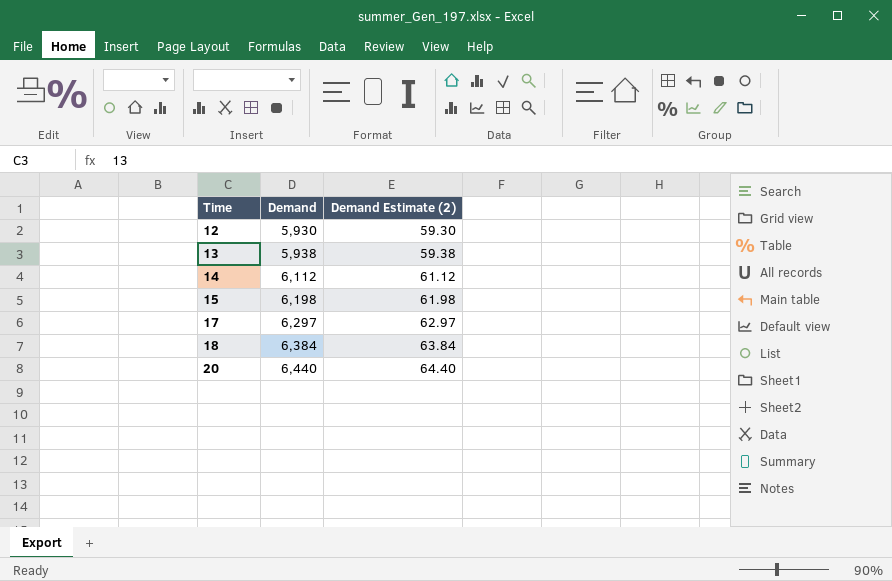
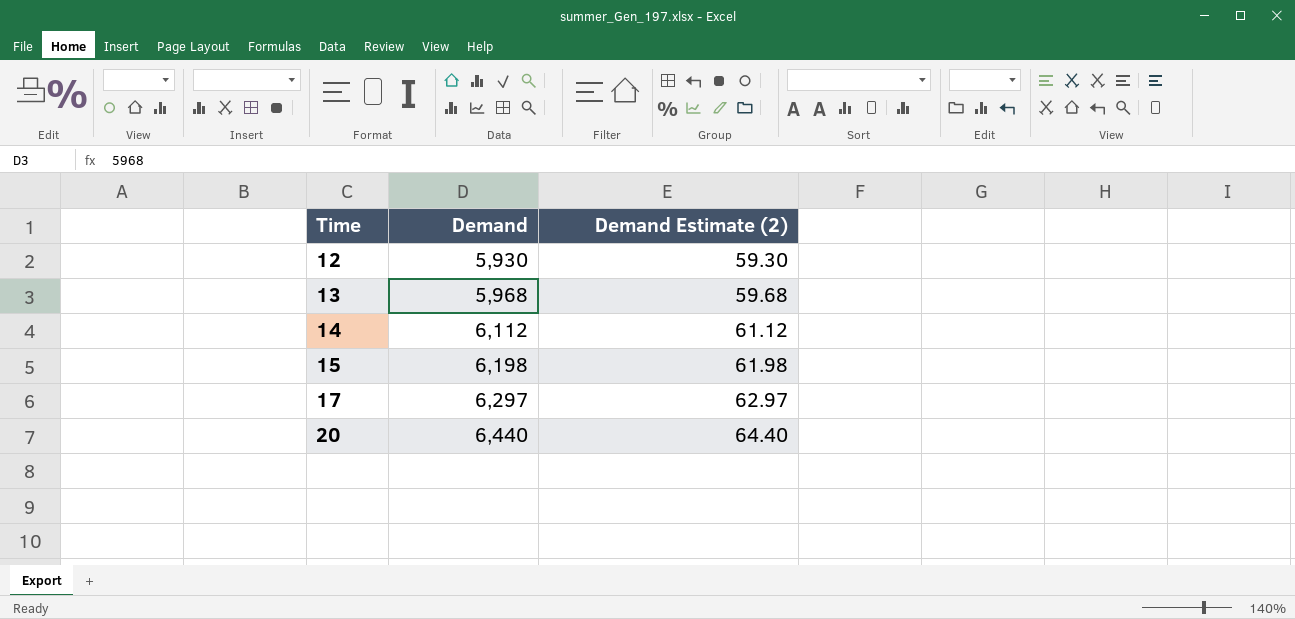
row 18: 6,384 | 63.84 -> none
13 | Demand: 5,938 -> 5,968
13 | Demand Estimate (2): 59.38 -> 59.68

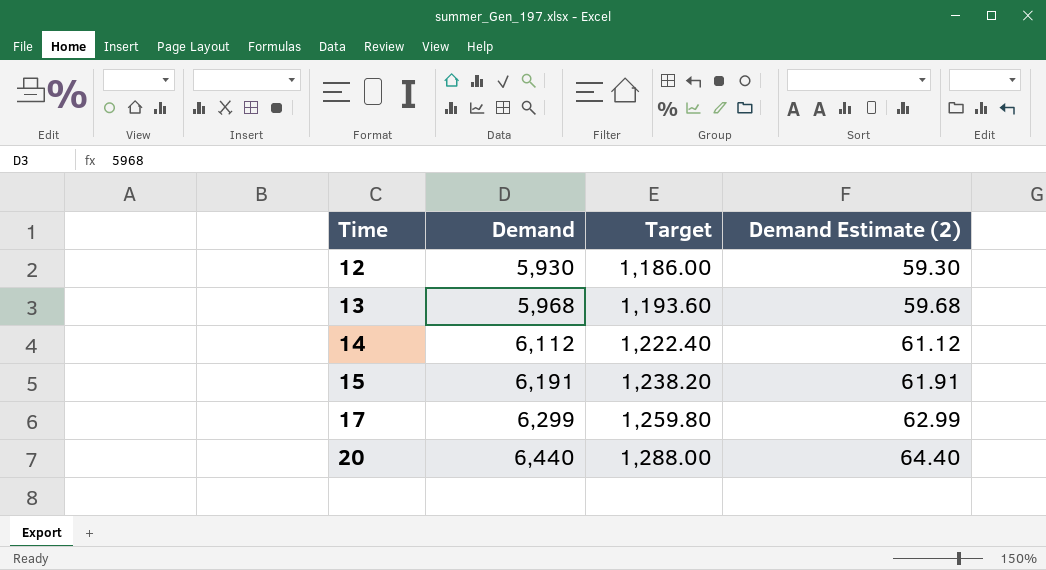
column Target | formula: none -> [Demand] * 0.2
15 | Demand: 6,198 -> 6,191
15 | Demand Estimate (2): 61.98 -> 61.91
17 | Demand: 6,297 -> 6,299
17 | Demand Estimate (2): 62.97 -> 62.99

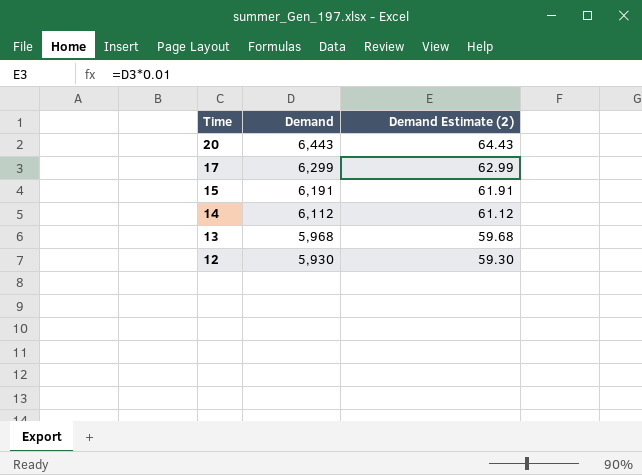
row order: Time ascending -> Time descending
column Target | formula: [Demand] * 0.2 -> none
20 | Demand: 6,440 -> 6,443
20 | Demand Estimate (2): 64.40 -> 64.43

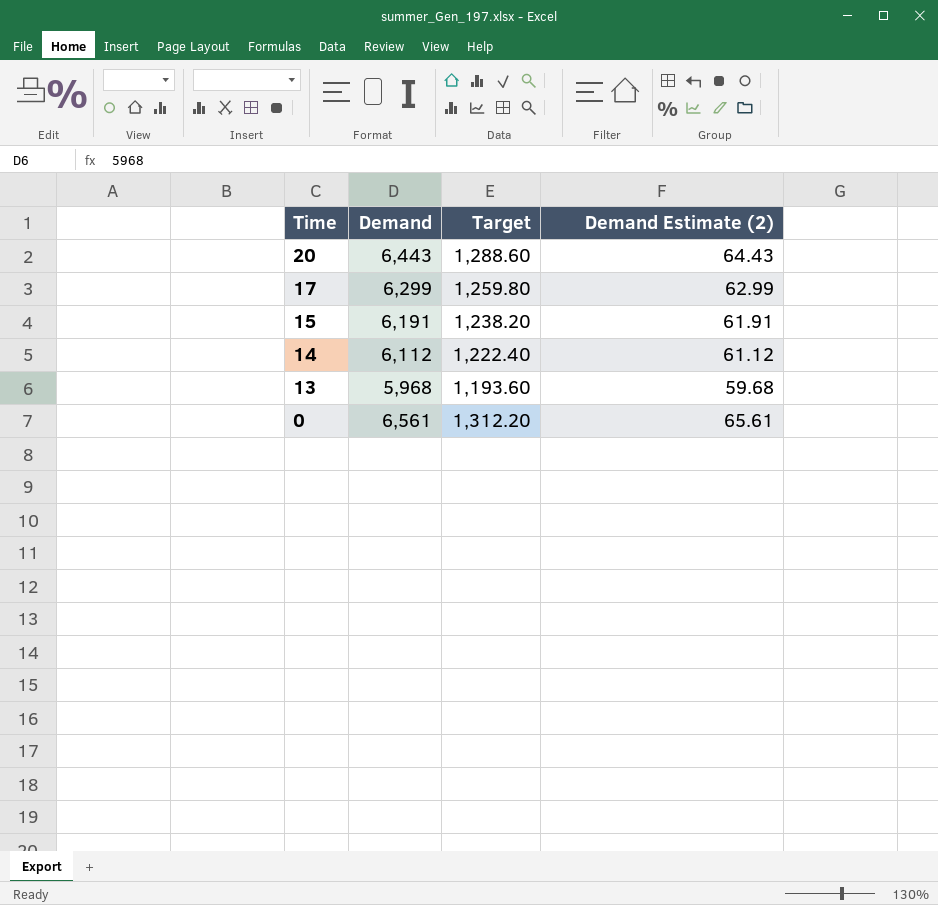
column Target | formula: none -> [Demand] * 0.2
row 12: 5,930 | 59.30 -> none
row 0: none -> 6,561 | 1,312.20 | 65.61

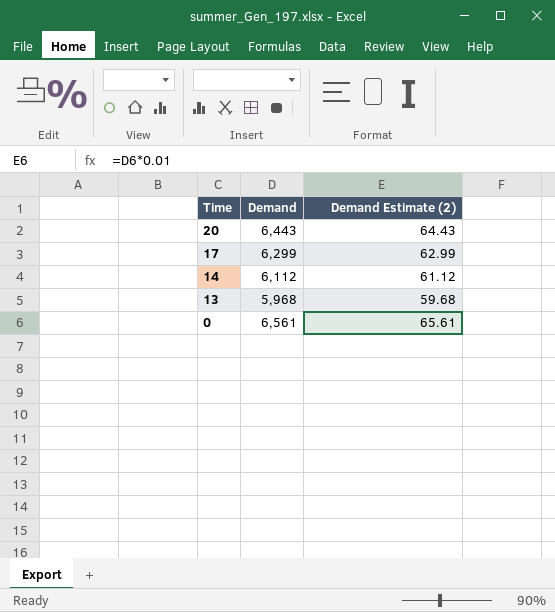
column Target | formula: [Demand] * 0.2 -> none
row 15: 6,191 | 1,238.20 | 61.91 -> none

